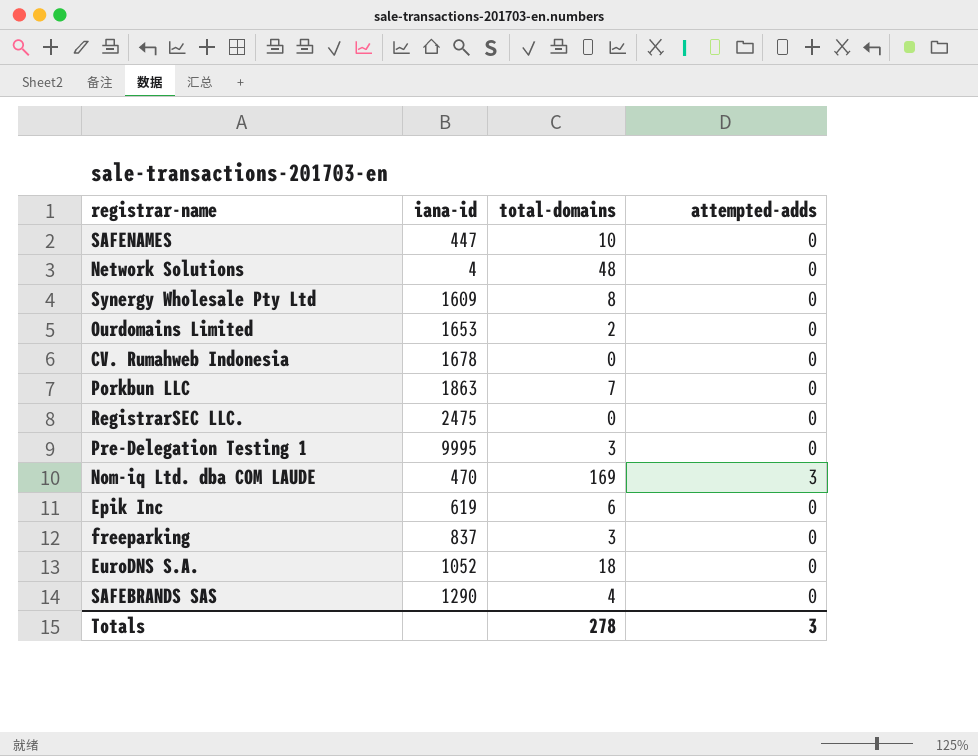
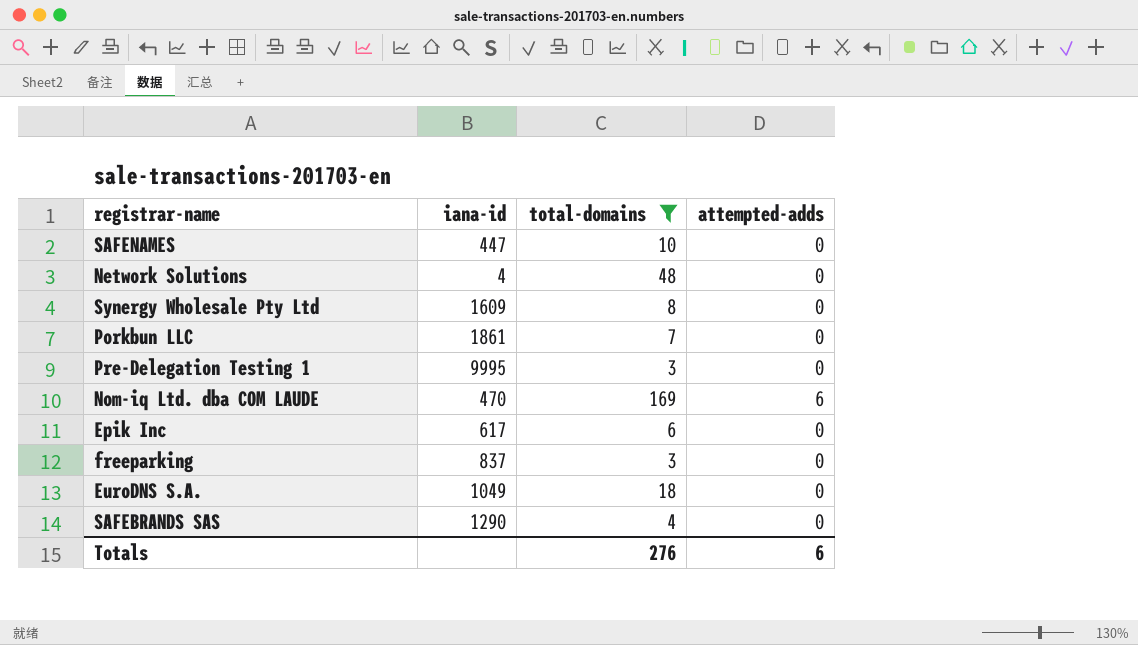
filter: none -> total-domains >= 3
Porkbun LLC | iana-id: 1863 -> 1861
Nom-iq Ltd. dba COM LAUDE | attempted-adds: 3 -> 6
Epik Inc | iana-id: 619 -> 617
EuroDNS S.A. | iana-id: 1052 -> 1049
Totals | total-domains: 278 -> 276
Totals | attempted-adds: 3 -> 6

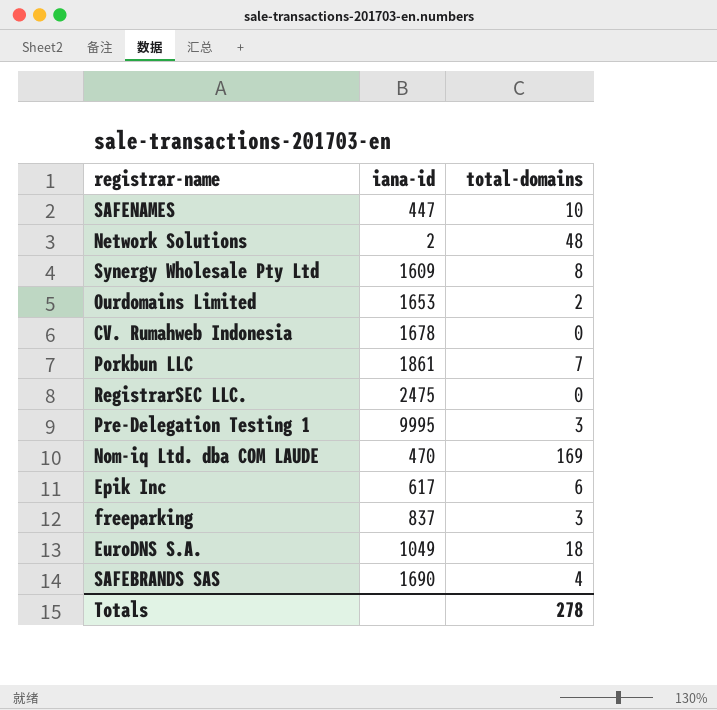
filter: total-domains >= 3 -> none
column attempted-adds | position: 4 -> none
Network Solutions | iana-id: 4 -> 2
SAFEBRANDS SAS | iana-id: 1290 -> 1690
Totals | total-domains: 276 -> 278

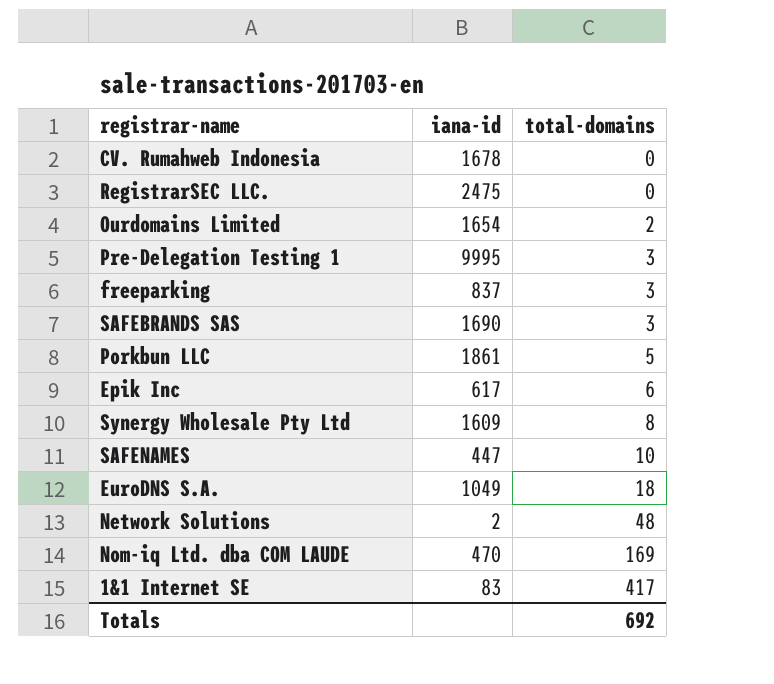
row order: none -> total-domains ascending
Ourdomains Limited | iana-id: 1653 -> 1654
SAFEBRANDS SAS | total-domains: 4 -> 3
Porkbun LLC | total-domains: 7 -> 5
row 1&1 Internet SE: none -> 83 | 417
Totals | total-domains: 278 -> 692

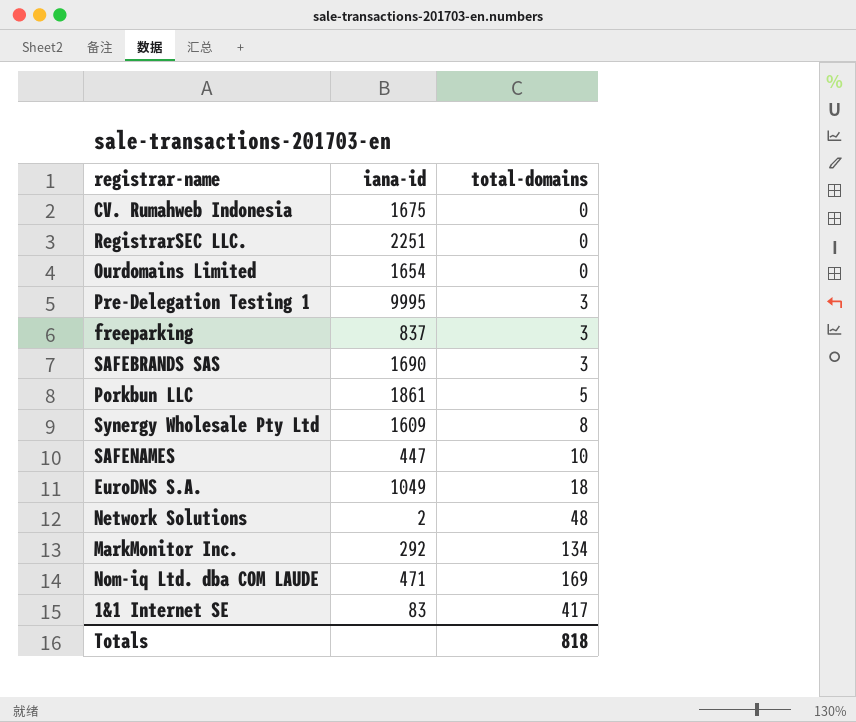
row Epik Inc: 617 | 6 -> none
CV. Rumahweb Indonesia | iana-id: 1678 -> 1675
RegistrarSEC LLC. | iana-id: 2475 -> 2251
Ourdomains Limited | total-domains: 2 -> 0
row MarkMonitor Inc.: none -> 292 | 134
Nom-iq Ltd. dba COM LAUDE | iana-id: 470 -> 471
Totals | total-domains: 692 -> 818

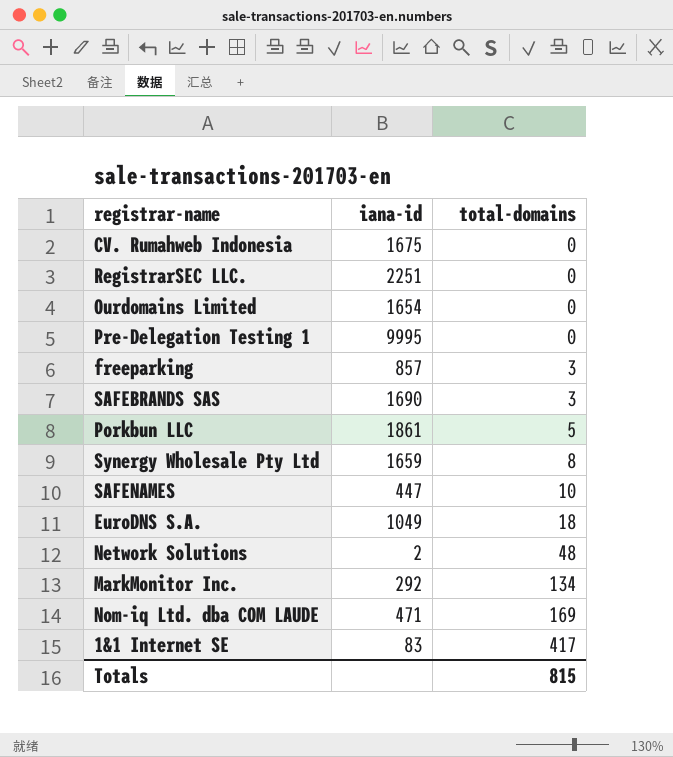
Pre-Delegation Testing 1 | total-domains: 3 -> 0
freeparking | iana-id: 837 -> 857
Synergy Wholesale Pty Ltd | iana-id: 1609 -> 1659
Totals | total-domains: 818 -> 815

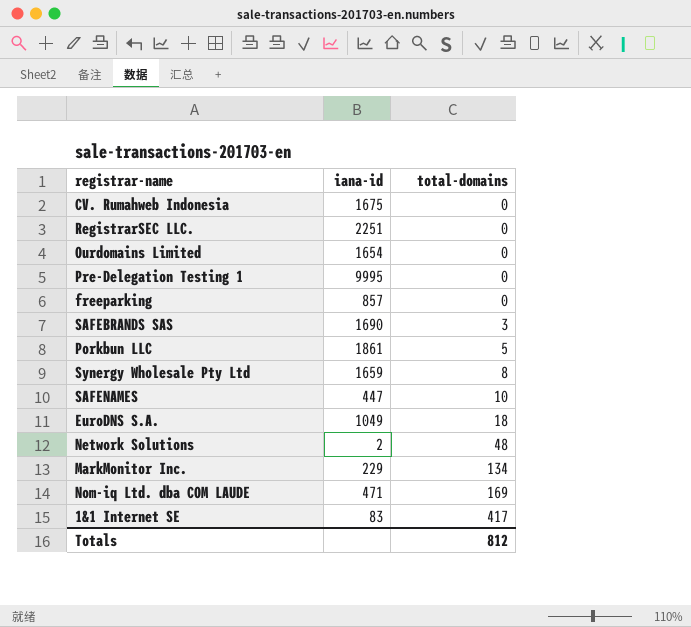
freeparking | total-domains: 3 -> 0
MarkMonitor Inc. | iana-id: 292 -> 229
Totals | total-domains: 815 -> 812

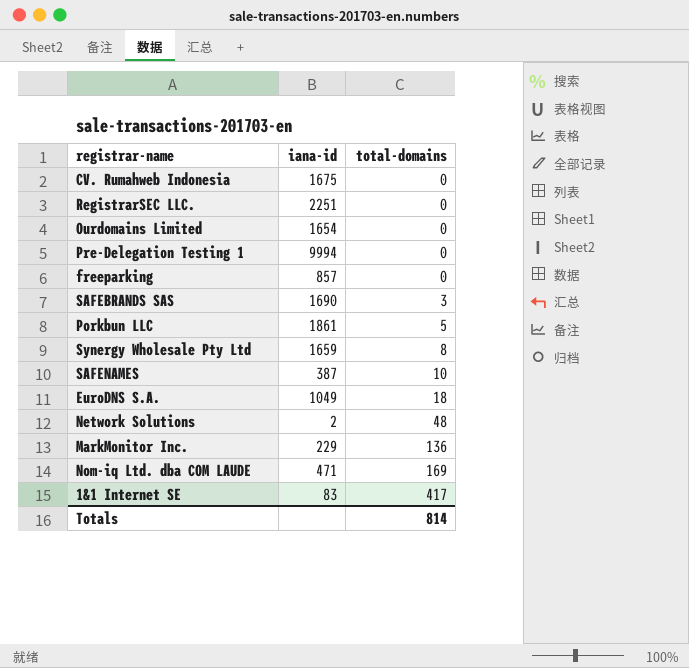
Pre-Delegation Testing 1 | iana-id: 9995 -> 9994
SAFENAMES | iana-id: 447 -> 387
MarkMonitor Inc. | total-domains: 134 -> 136
Totals | total-domains: 812 -> 814

